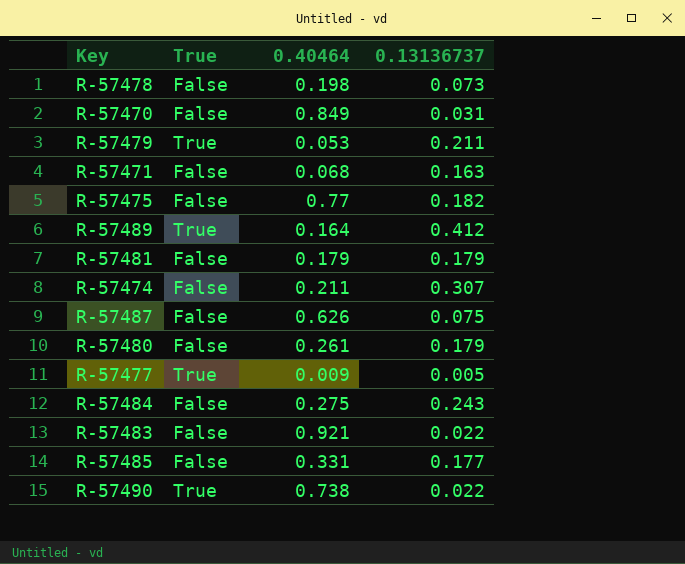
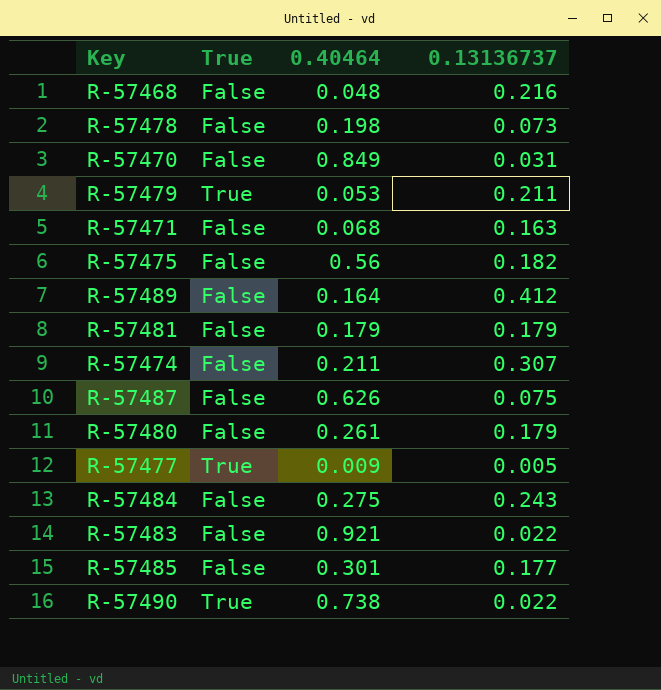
row R-57468: none -> False | 0.048 | 0.216
R-57475 | 0.40464: 0.77 -> 0.56
R-57489 | True: True -> False
R-57485 | 0.40464: 0.331 -> 0.301

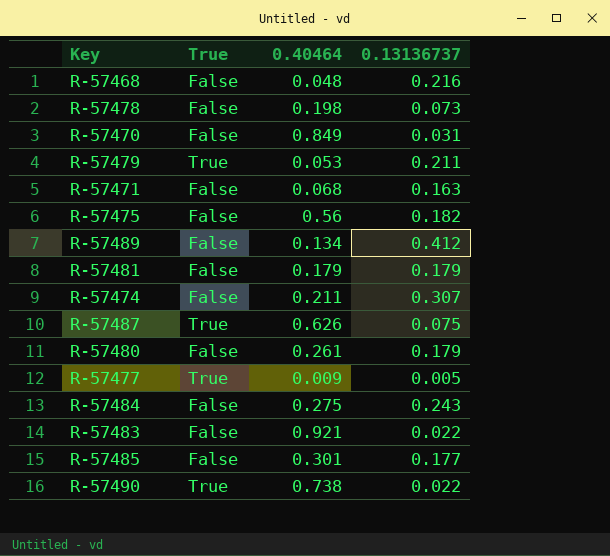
R-57489 | 0.40464: 0.164 -> 0.134
R-57487 | True: False -> True

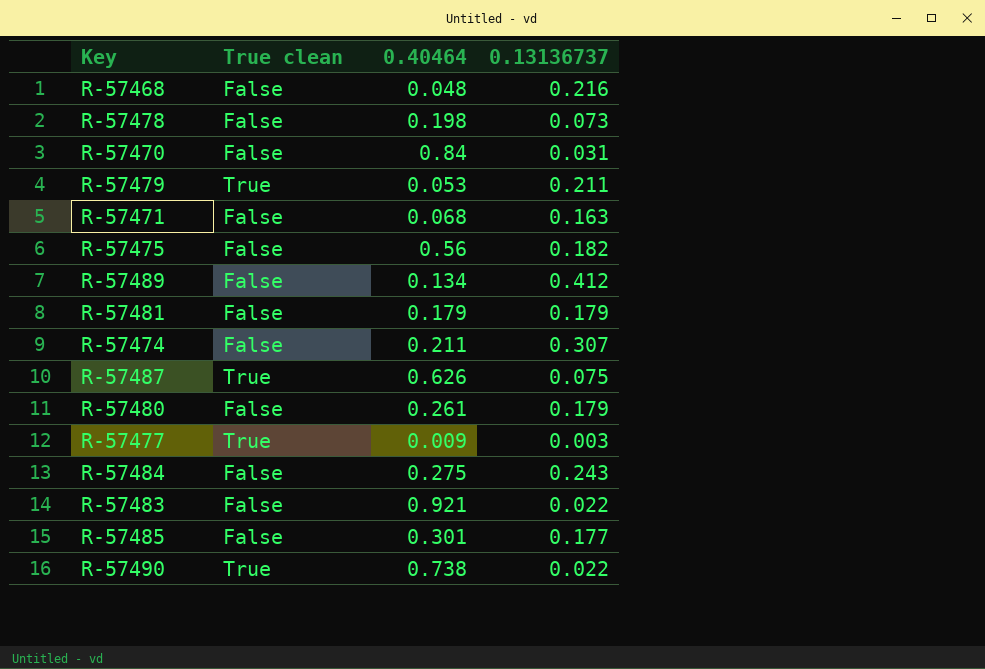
column name: True -> True clean
R-57470 | 0.40464: 0.849 -> 0.84
R-57477 | 0.13136737: 0.005 -> 0.003

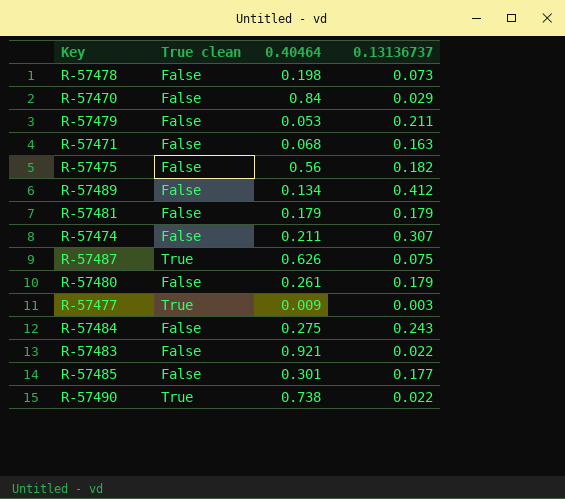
row R-57468: False | 0.048 | 0.216 -> none
R-57470 | 0.13136737: 0.031 -> 0.029
R-57479 | True clean: True -> False

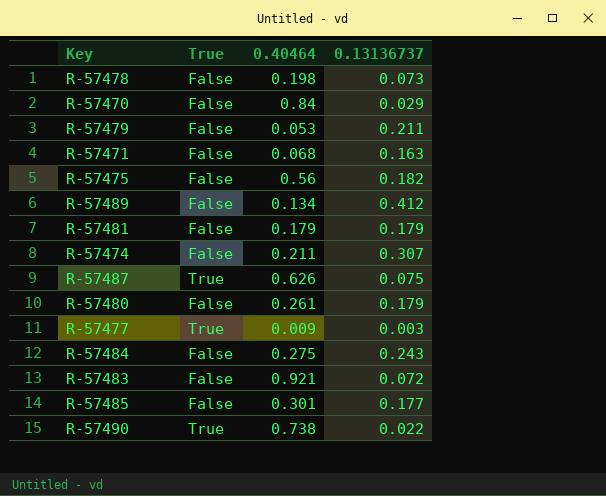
column name: True clean -> True
R-57483 | 0.13136737: 0.022 -> 0.072

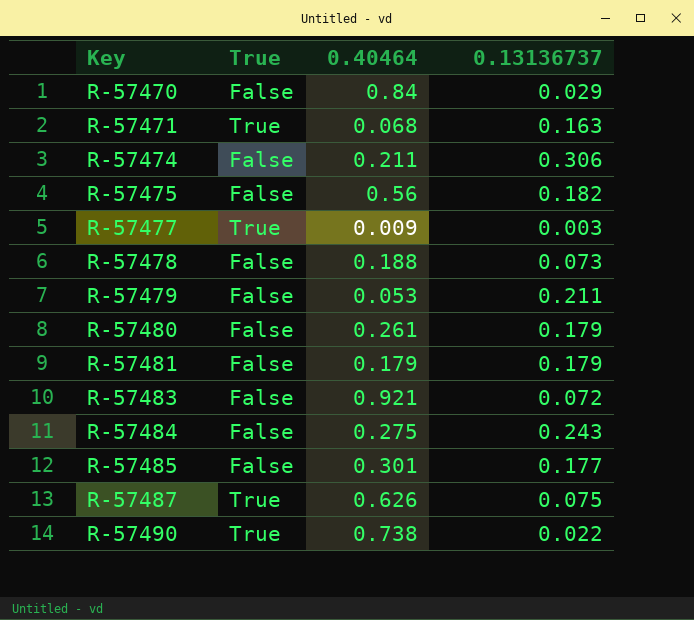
row order: none -> Key ascending
row R-57489: False | 0.134 | 0.412 -> none
R-57471 | True: False -> True
R-57474 | 0.13136737: 0.307 -> 0.306
R-57478 | 0.40464: 0.198 -> 0.188

